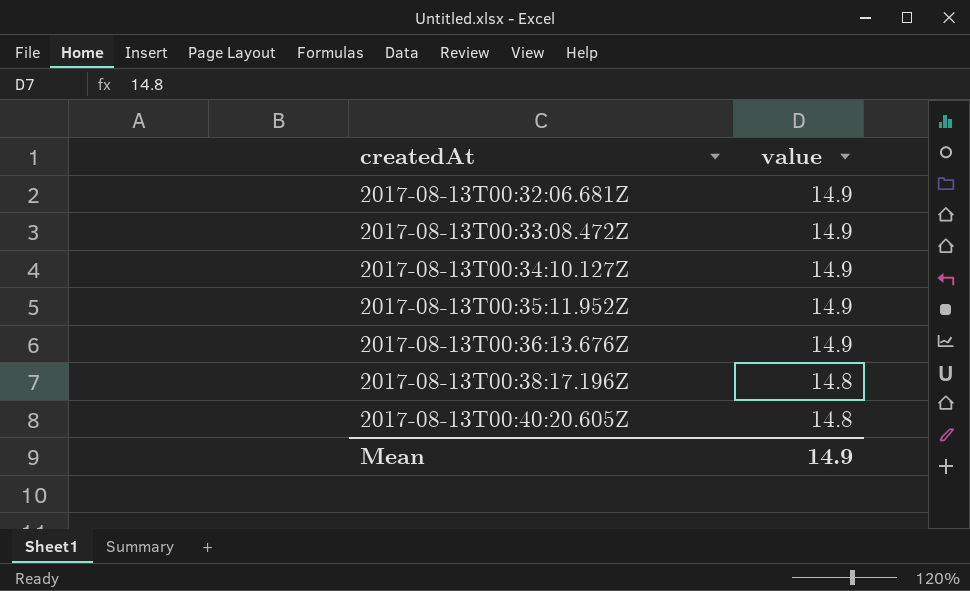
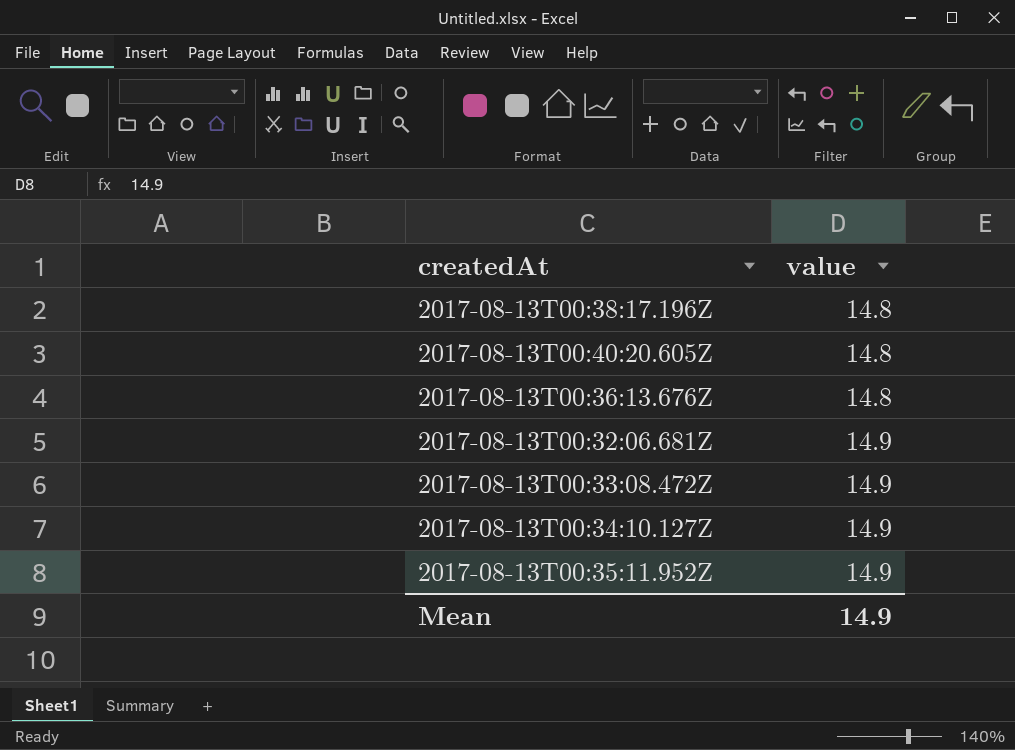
row order: createdAt ascending -> value ascending
2017-08-13T00:36:13.676Z | value: 14.9 -> 14.8

